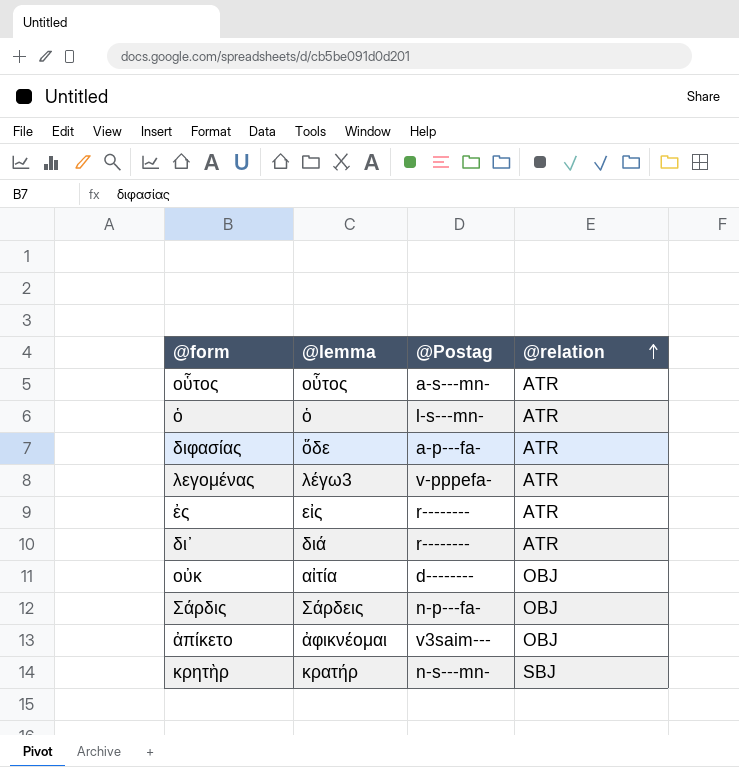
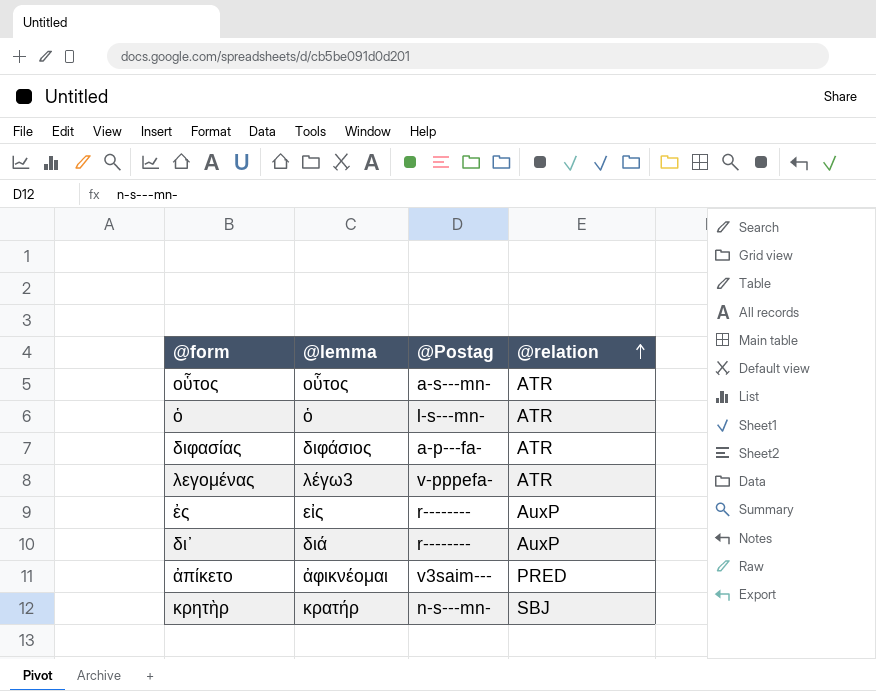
row οὐκ: αἰτία | d-------- | OBJ -> none
row Σάρδις: Σάρδεις | n-p---fa- | OBJ -> none
διφασίας | @lemma: ὅδε -> διφάσιος
ἐς | @relation: ATR -> AuxP
δι᾽ | @relation: ATR -> AuxP
ἀπίκετο | @relation: OBJ -> PRED

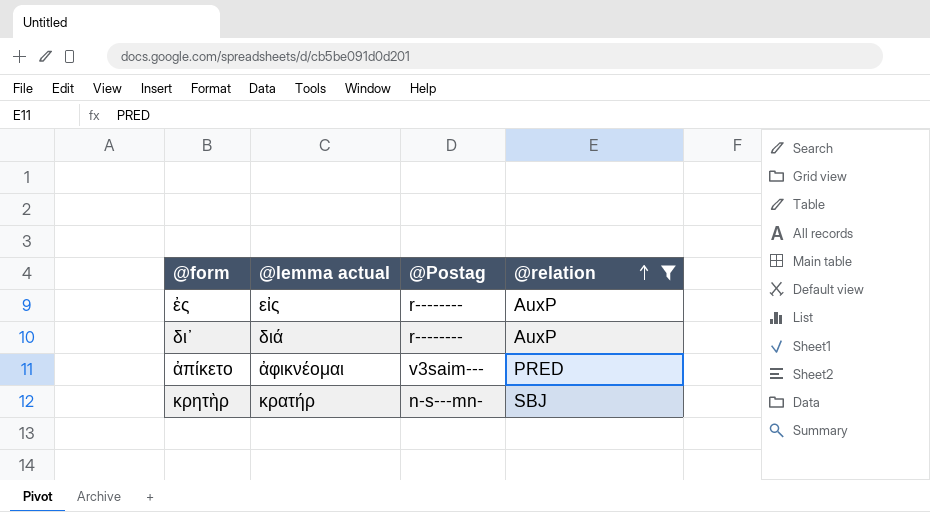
filter: none -> @relation != ATR
column name: @lemma -> @lemma actual

